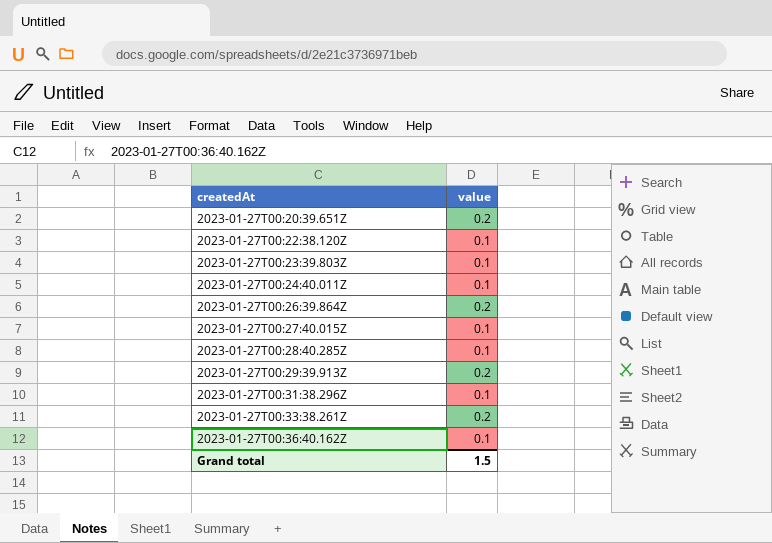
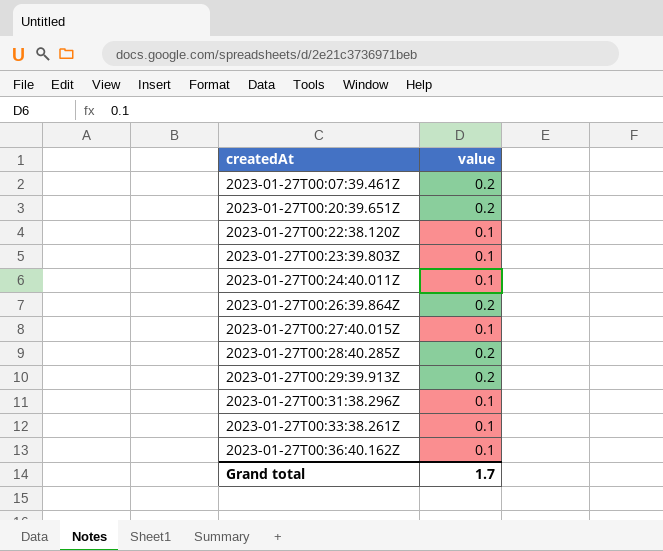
row 2023-01-27T00:07:39.461Z: none -> 0.2
2023-01-27T00:28:40.285Z | value: 0.1 -> 0.2
2023-01-27T00:33:38.261Z | value: 0.2 -> 0.1
Grand total | value: 1.5 -> 1.7

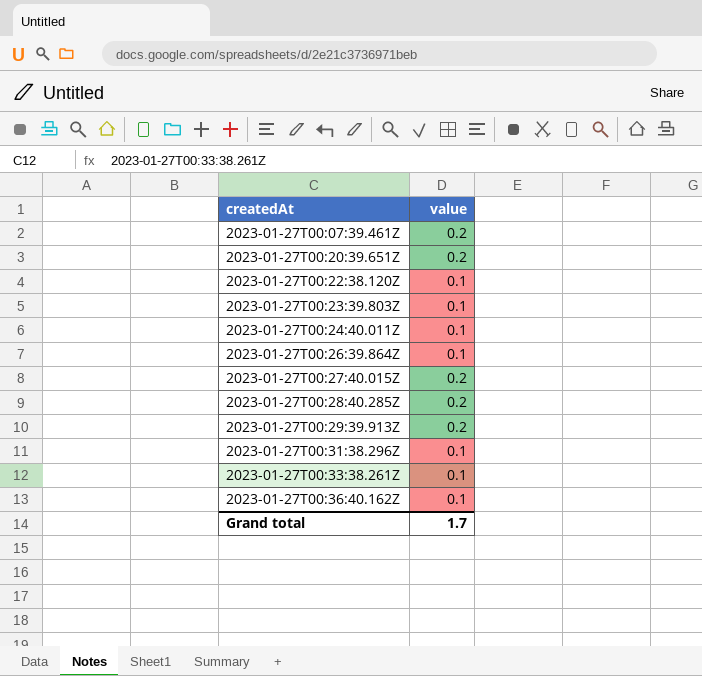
2023-01-27T00:26:39.864Z | value: 0.2 -> 0.1
2023-01-27T00:27:40.015Z | value: 0.1 -> 0.2

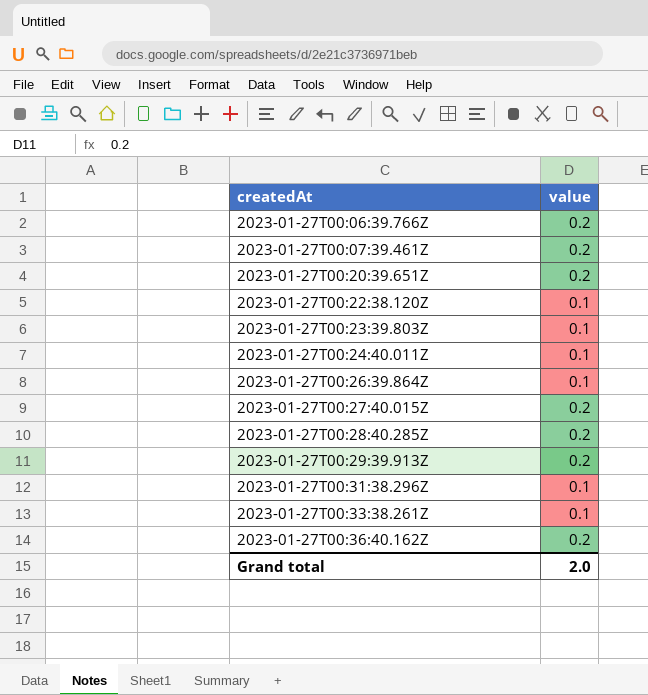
row 2023-01-27T00:06:39.766Z: none -> 0.2
2023-01-27T00:36:40.162Z | value: 0.1 -> 0.2
Grand total | value: 1.7 -> 2.0

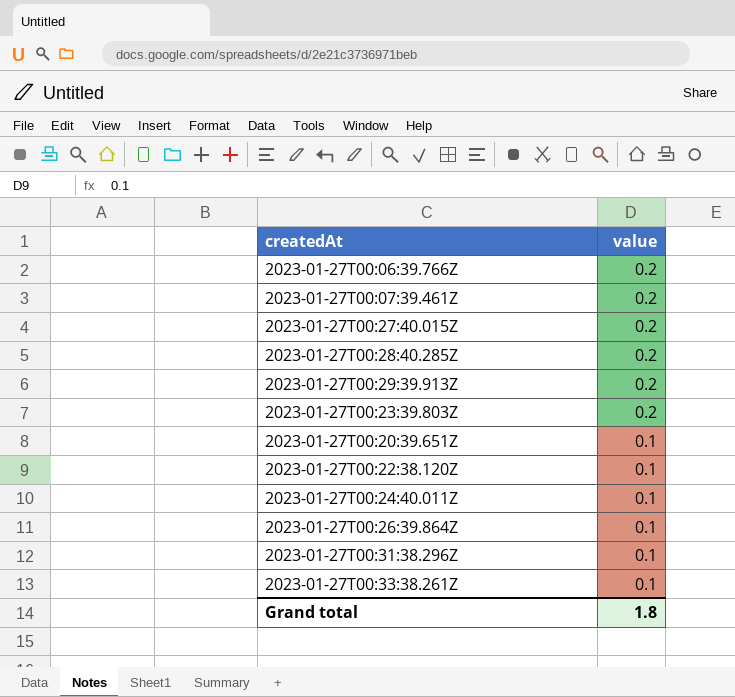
row order: createdAt ascending -> value descending
row 2023-01-27T00:36:40.162Z: 0.2 -> none
2023-01-27T00:23:39.803Z | value: 0.1 -> 0.2
2023-01-27T00:20:39.651Z | value: 0.2 -> 0.1
Grand total | value: 2.0 -> 1.8

